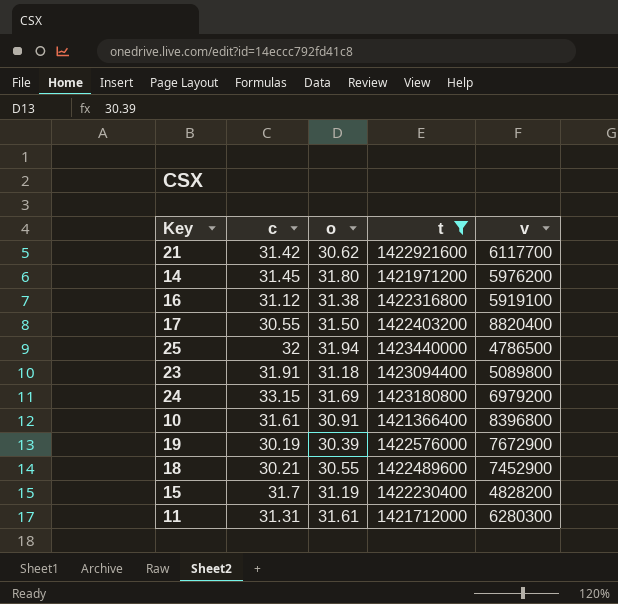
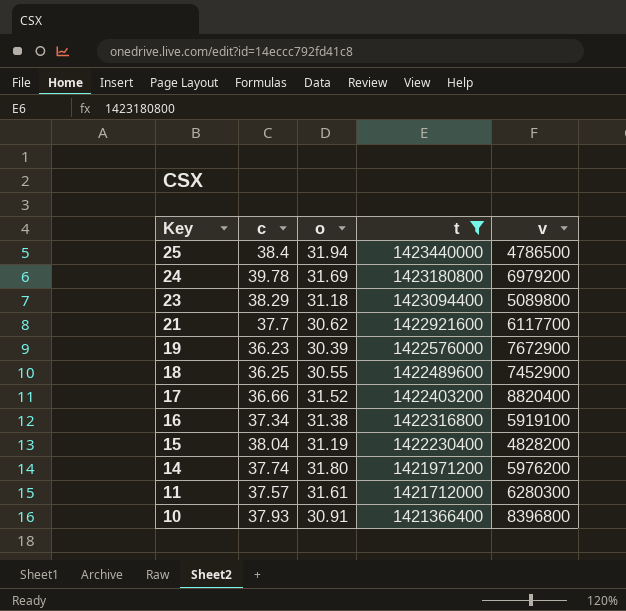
row order: none -> Key descending
25 | c: 32 -> 38.4
24 | c: 33.15 -> 39.78
23 | c: 31.91 -> 38.29
21 | c: 31.42 -> 37.7
19 | c: 30.19 -> 36.23
18 | c: 30.21 -> 36.25
17 | c: 30.55 -> 36.66
17 | o: 31.50 -> 31.52
16 | c: 31.12 -> 37.34
15 | c: 31.7 -> 38.04
14 | c: 31.45 -> 37.74
11 | c: 31.31 -> 37.57
10 | c: 31.61 -> 37.93

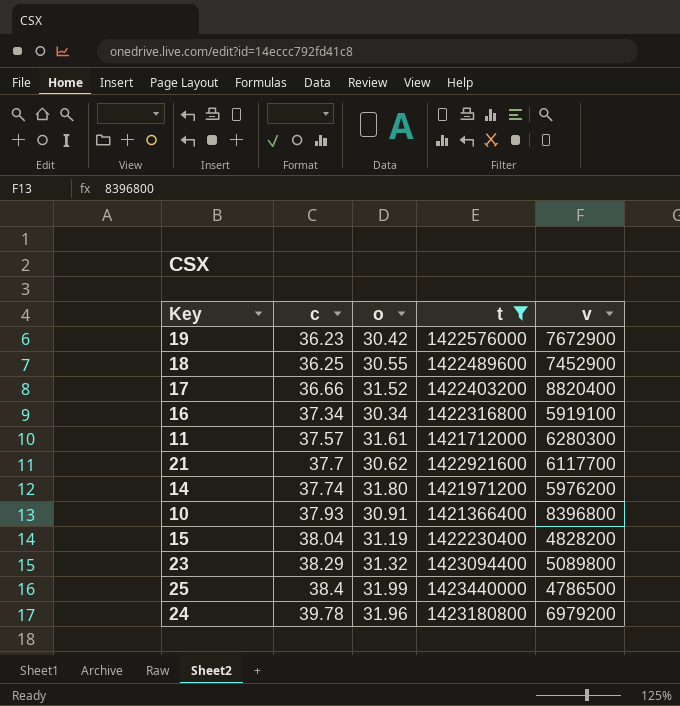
row order: Key descending -> c ascending
19 | o: 30.39 -> 30.42
16 | o: 31.38 -> 30.34
23 | o: 31.18 -> 31.32
25 | o: 31.94 -> 31.99
24 | o: 31.69 -> 31.96

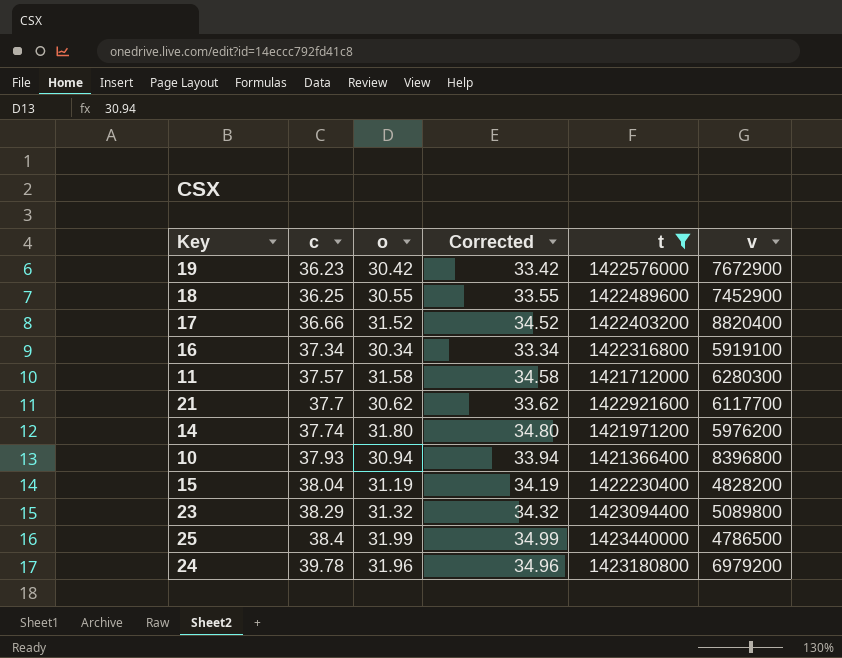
column Corrected | formula: none -> [o] + 3
11 | o: 31.61 -> 31.58
10 | o: 30.91 -> 30.94

